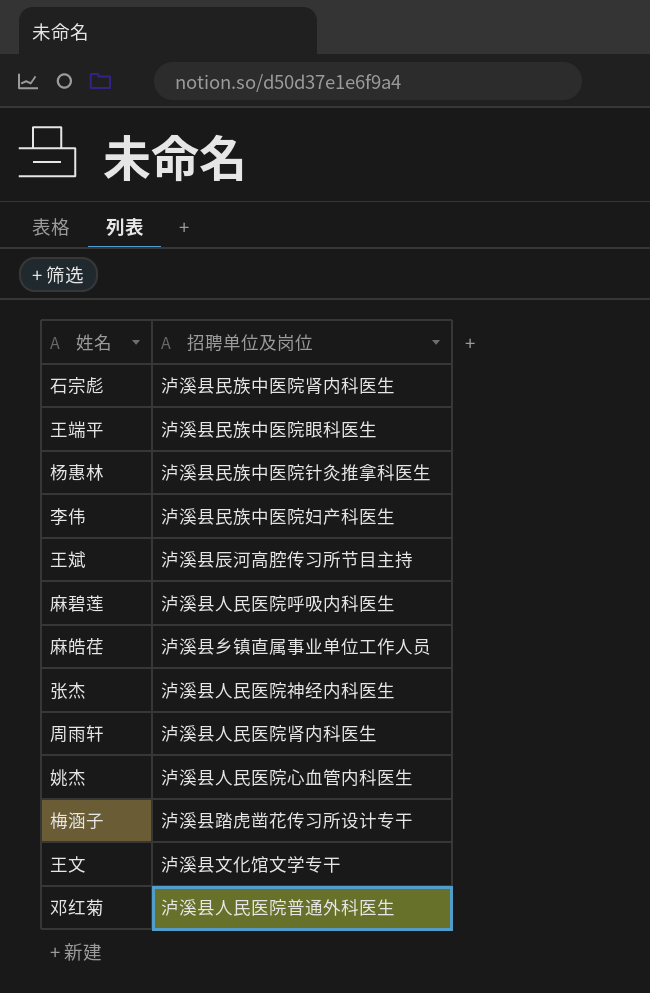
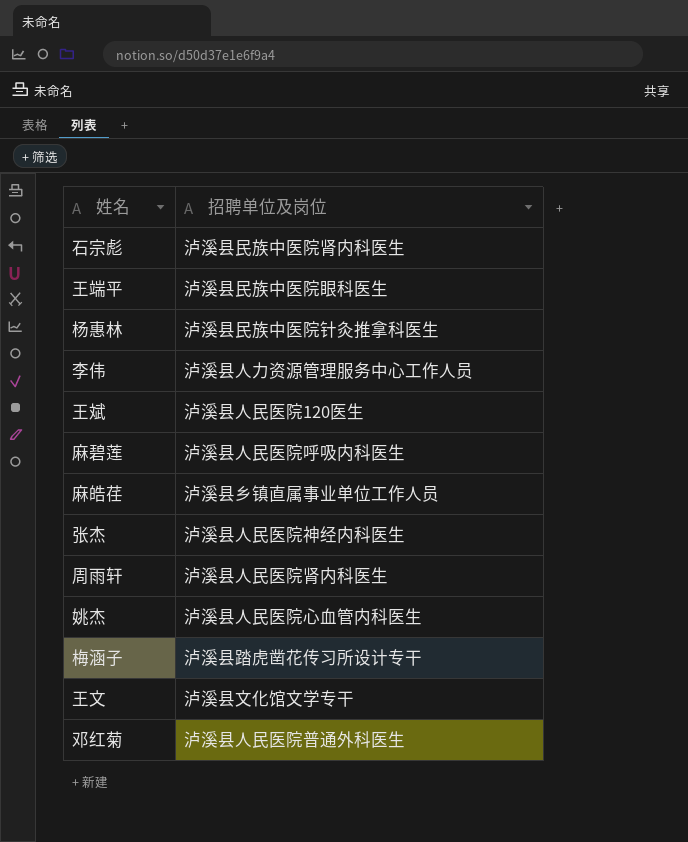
李伟 | 招聘单位及岗位: 泸溪县民族中医院妇产科医生 -> 泸溪县人力资源管理服务中心工作人员
王斌 | 招聘单位及岗位: 泸溪县辰河高腔传习所节目主持 -> 泸溪县人民医院120医生

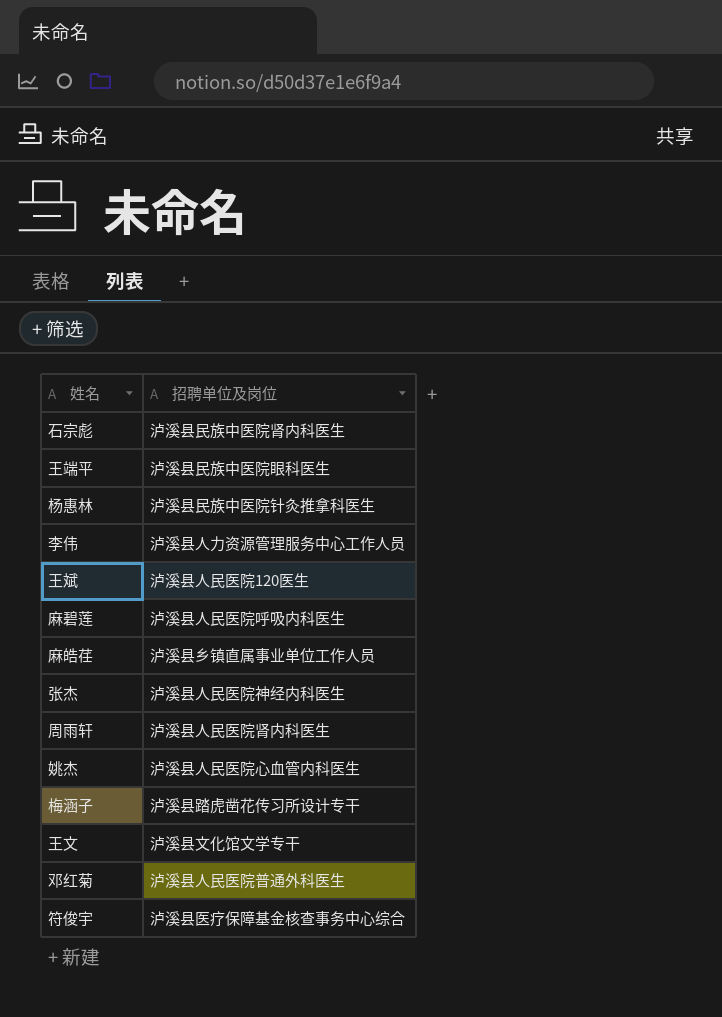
row 符俊宇: none -> 泸溪县医疗保障基金核查事务中心综合

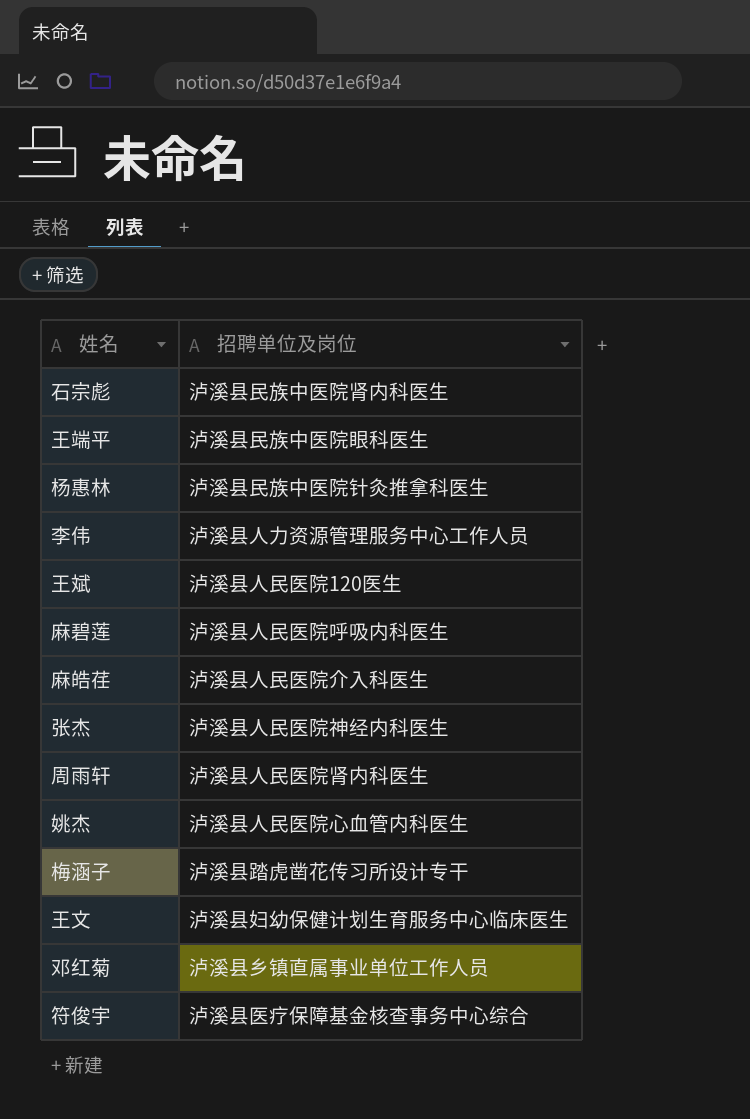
麻皓荏 | 招聘单位及岗位: 泸溪县乡镇直属事业单位工作人员 -> 泸溪县人民医院介入科医生
王文 | 招聘单位及岗位: 泸溪县文化馆文学专干 -> 泸溪县妇幼保健计划生育服务中心临床医生
邓红菊 | 招聘单位及岗位: 泸溪县人民医院普通外科医生 -> 泸溪县乡镇直属事业单位工作人员

